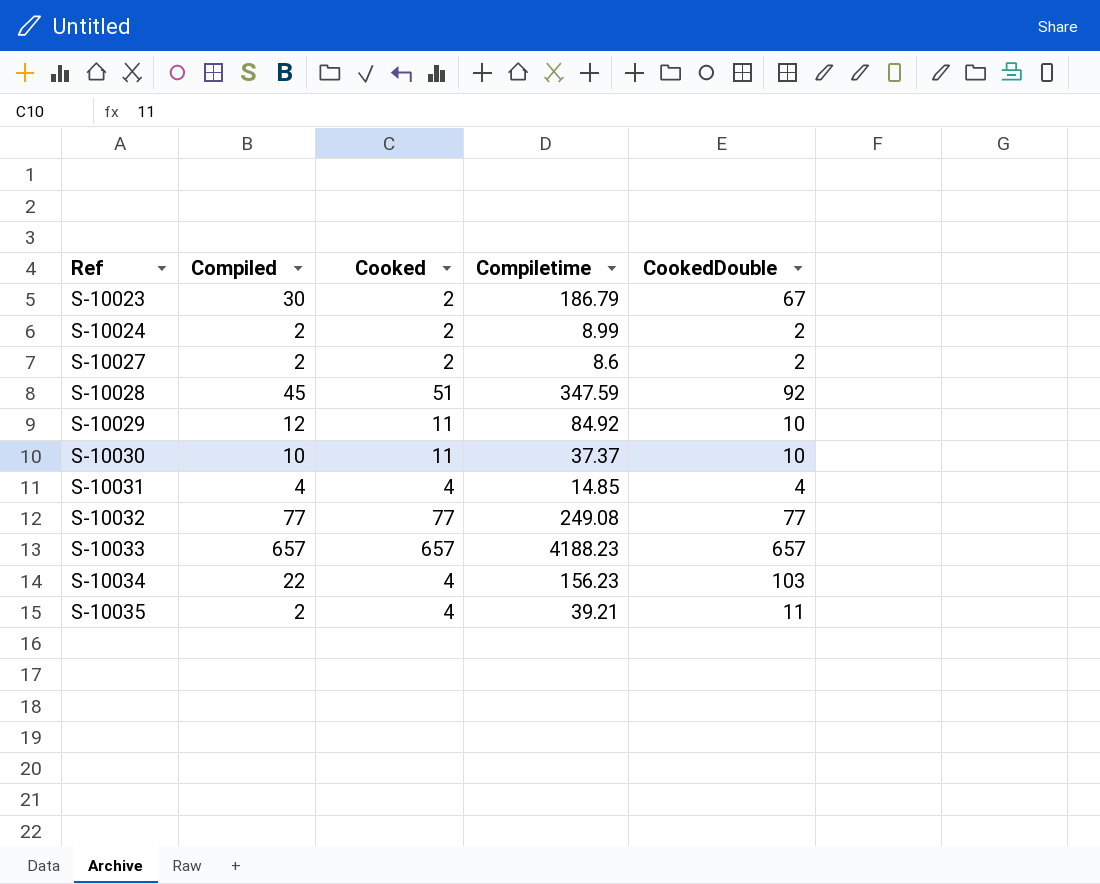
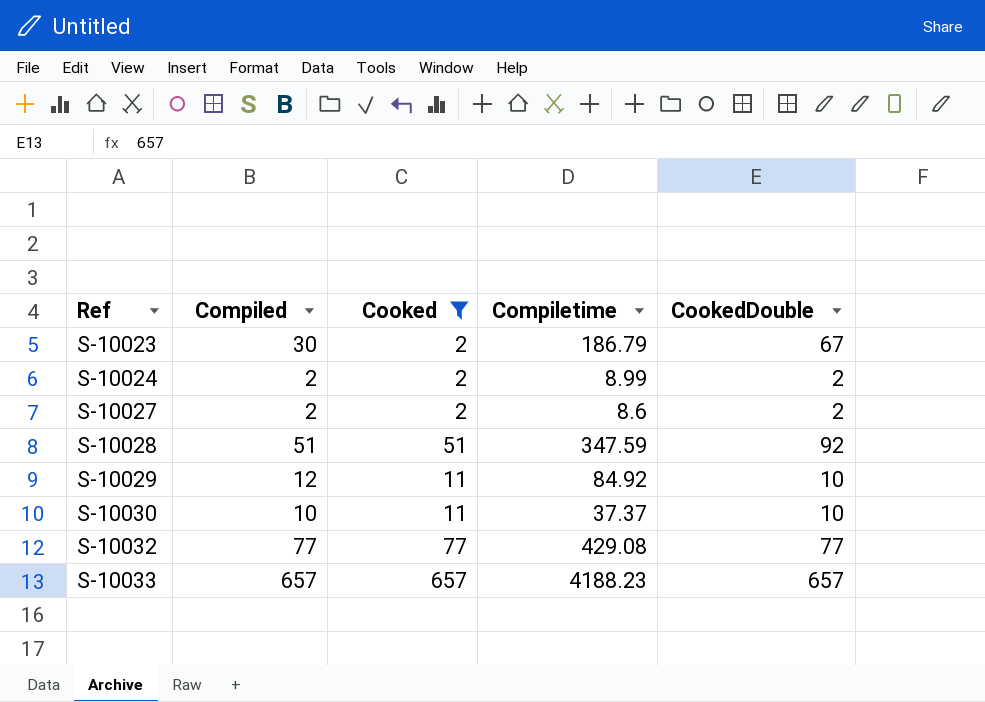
filter: none -> Cooked != 4
S-10028 | Compiled: 45 -> 51
S-10032 | Compiletime: 249.08 -> 429.08

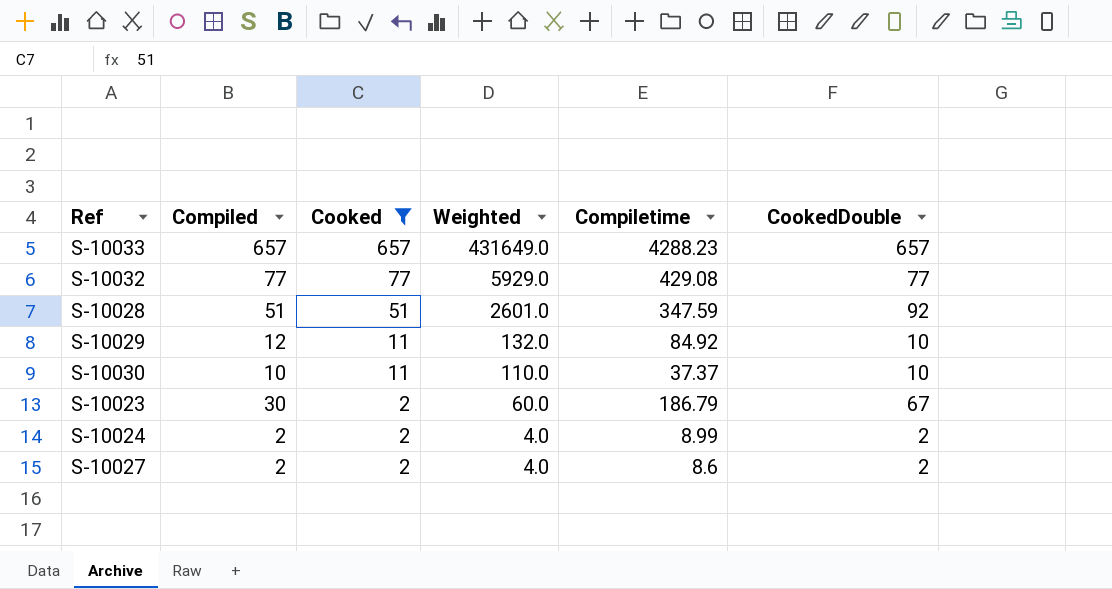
row order: Ref ascending -> Cooked descending
column Weighted | formula: none -> [Compiled] * [Cooked]
S-10033 | Compiletime: 4188.23 -> 4288.23

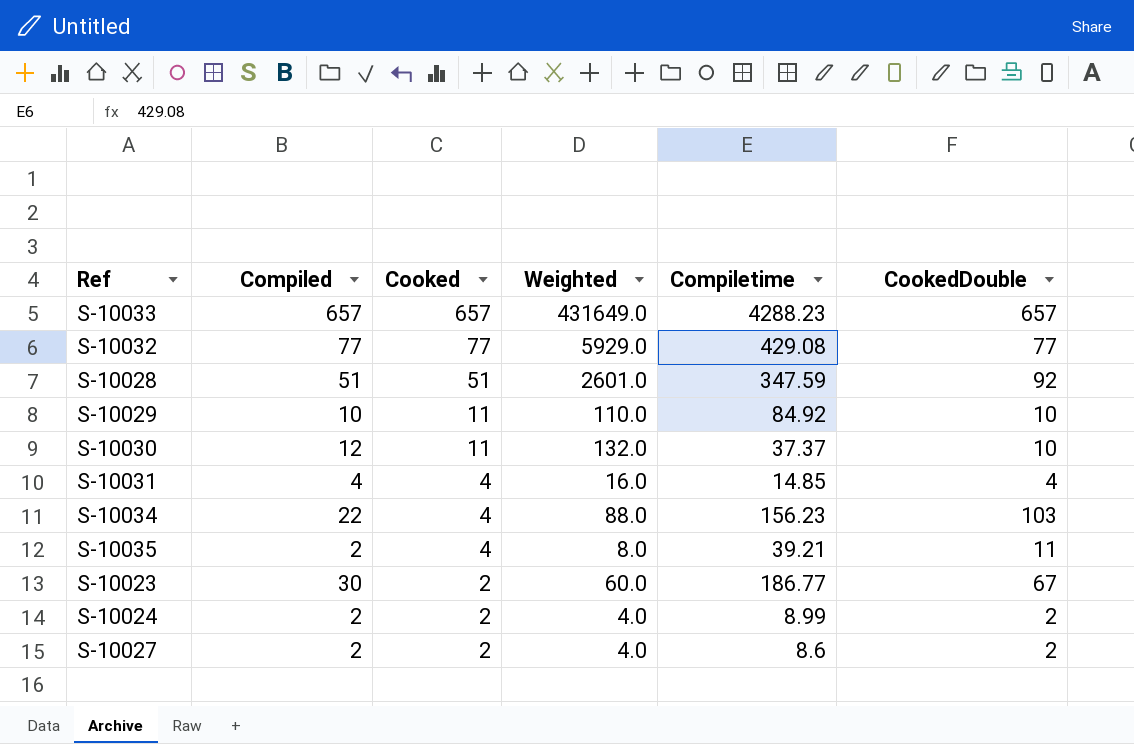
filter: Cooked != 4 -> none
S-10029 | Compiled: 12 -> 10
S-10029 | Weighted: 132.0 -> 110.0
S-10030 | Compiled: 10 -> 12
S-10030 | Weighted: 110.0 -> 132.0
S-10023 | Compiletime: 186.79 -> 186.77

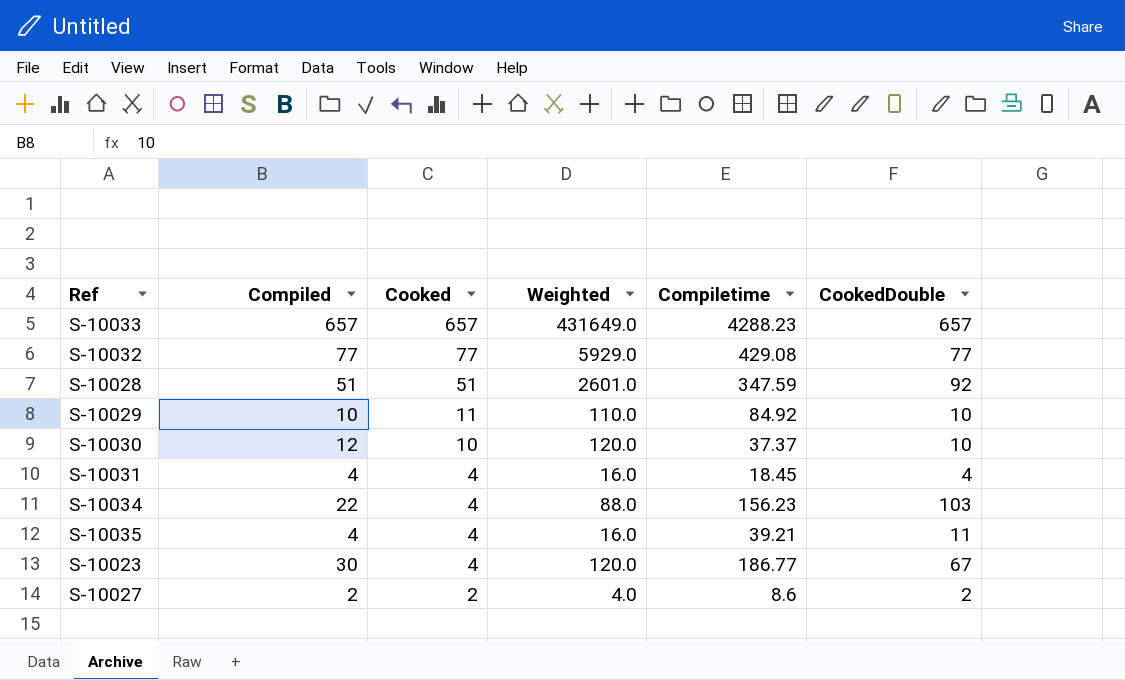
row S-10024: 2 | 2 | 4.0 | 8.99 | 2 -> none
S-10030 | Cooked: 11 -> 10
S-10030 | Weighted: 132.0 -> 120.0
S-10031 | Compiletime: 14.85 -> 18.45
S-10035 | Compiled: 2 -> 4
S-10035 | Weighted: 8.0 -> 16.0
S-10023 | Cooked: 2 -> 4
S-10023 | Weighted: 60.0 -> 120.0

